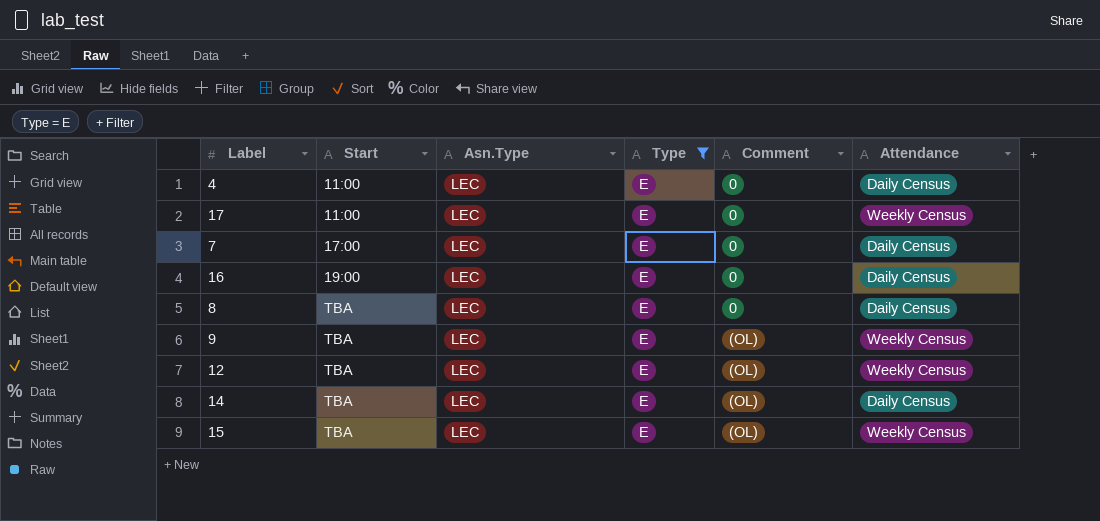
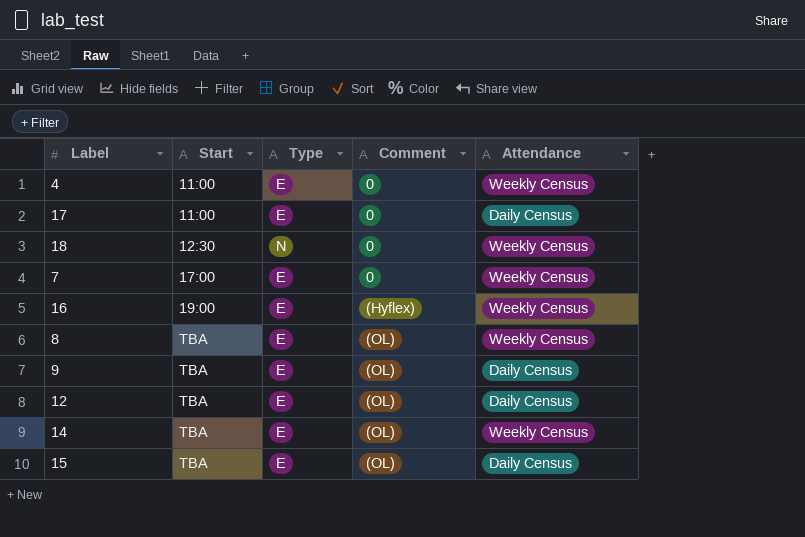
filter: Type = E -> none
column Asn.Type | position: 3 -> none
4 | Attendance: Daily Census -> Weekly Census
17 | Attendance: Weekly Census -> Daily Census
7 | Attendance: Daily Census -> Weekly Census
16 | Comment: 0 -> (Hyflex)
16 | Attendance: Daily Census -> Weekly Census
8 | Comment: 0 -> (OL)
8 | Attendance: Daily Census -> Weekly Census
9 | Attendance: Weekly Census -> Daily Census
12 | Attendance: Weekly Census -> Daily Census
14 | Attendance: Daily Census -> Weekly Census
15 | Attendance: Weekly Census -> Daily Census

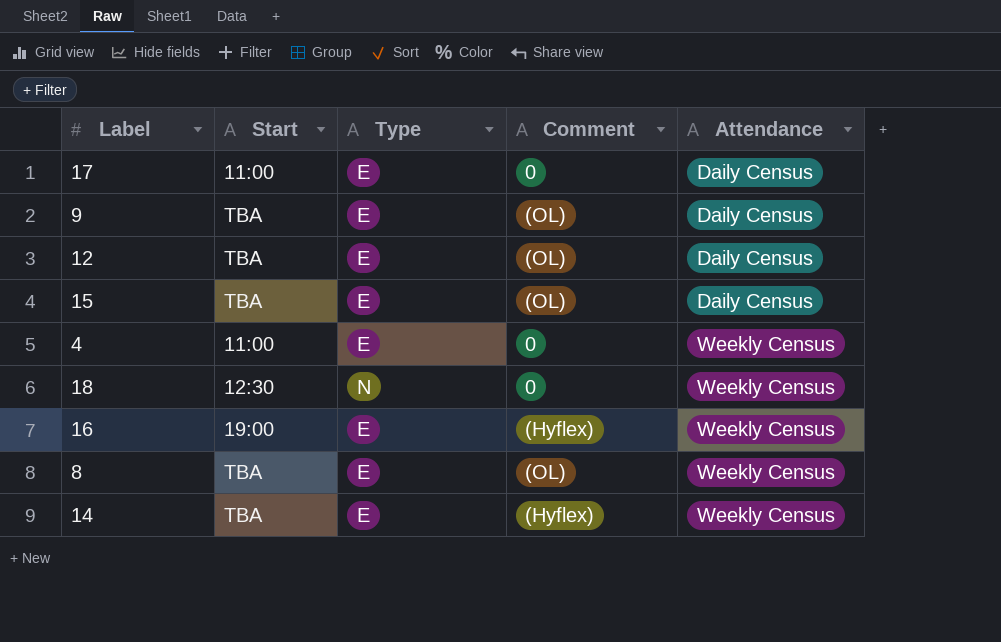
row order: Start ascending -> Attendance ascending
row 7: 17:00 | E | 0 | Weekly Census -> none
14 | Comment: (OL) -> (Hyflex)

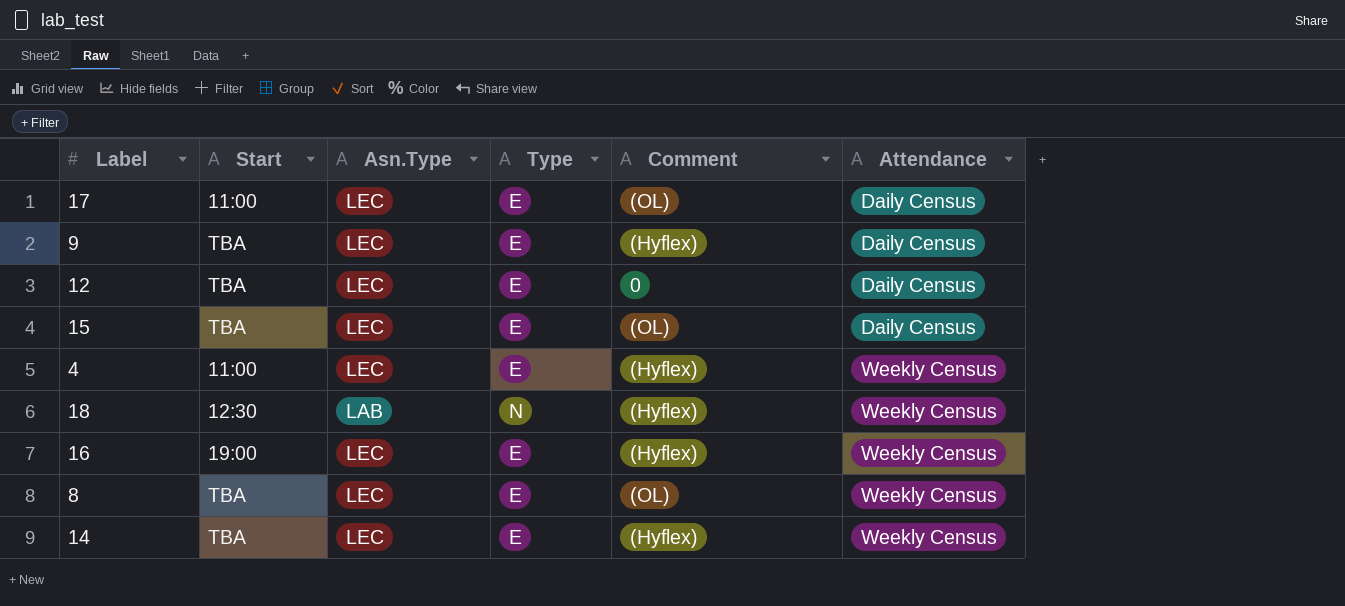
column Asn.Type | position: none -> 3
17 | Comment: 0 -> (OL)
9 | Comment: (OL) -> (Hyflex)
12 | Comment: (OL) -> 0
4 | Comment: 0 -> (Hyflex)
18 | Comment: 0 -> (Hyflex)

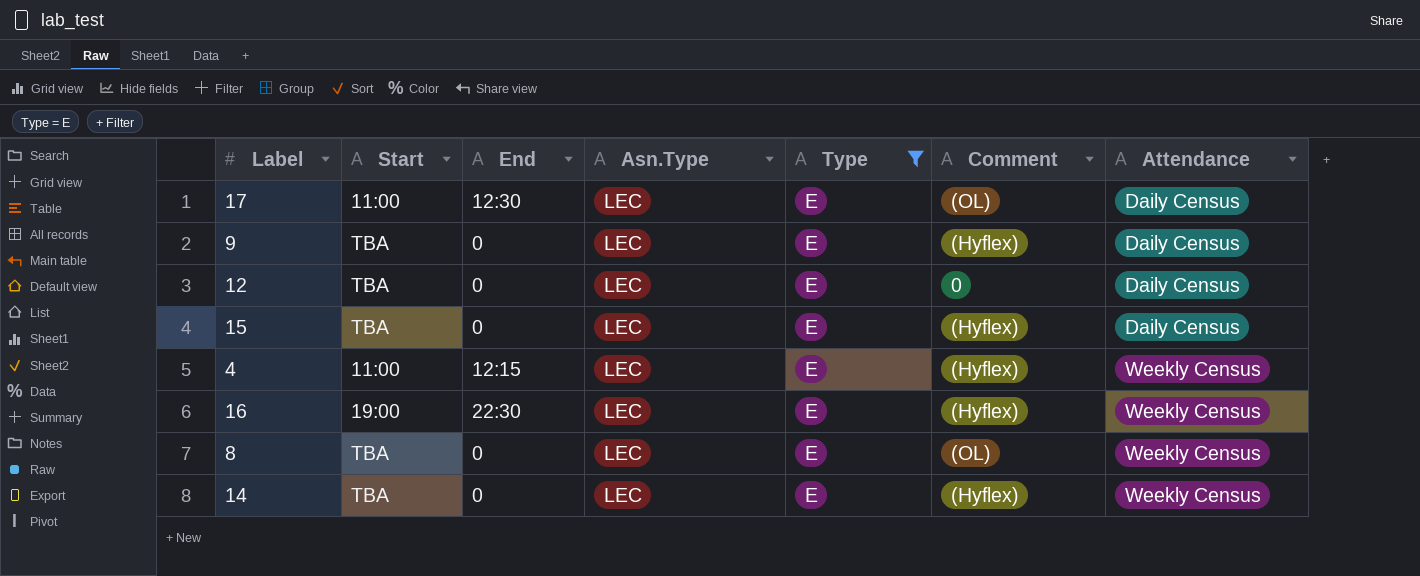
filter: none -> Type = E
column End | position: none -> 3
15 | Comment: (OL) -> (Hyflex)

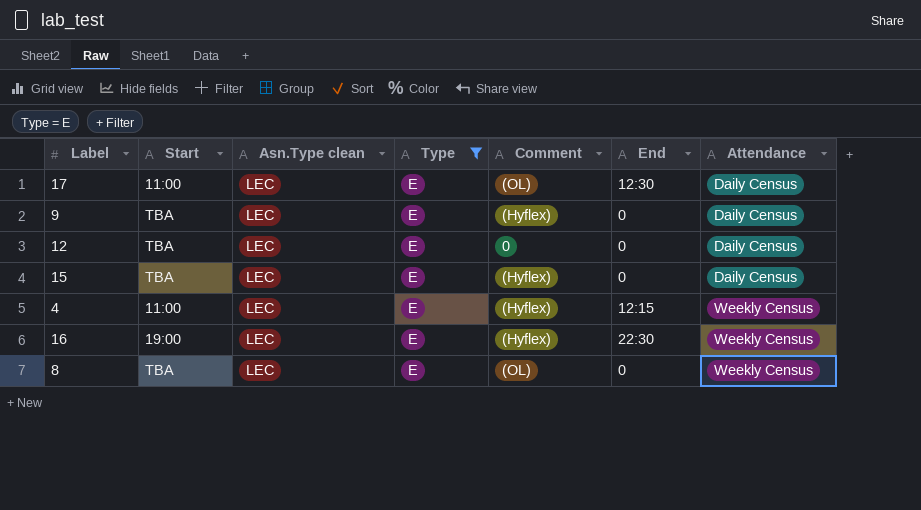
column name: Asn.Type -> Asn.Type clean
column End | position: 3 -> 6
row 14: TBA | 0 | LEC | E | (Hyflex) | Weekly Census -> none

